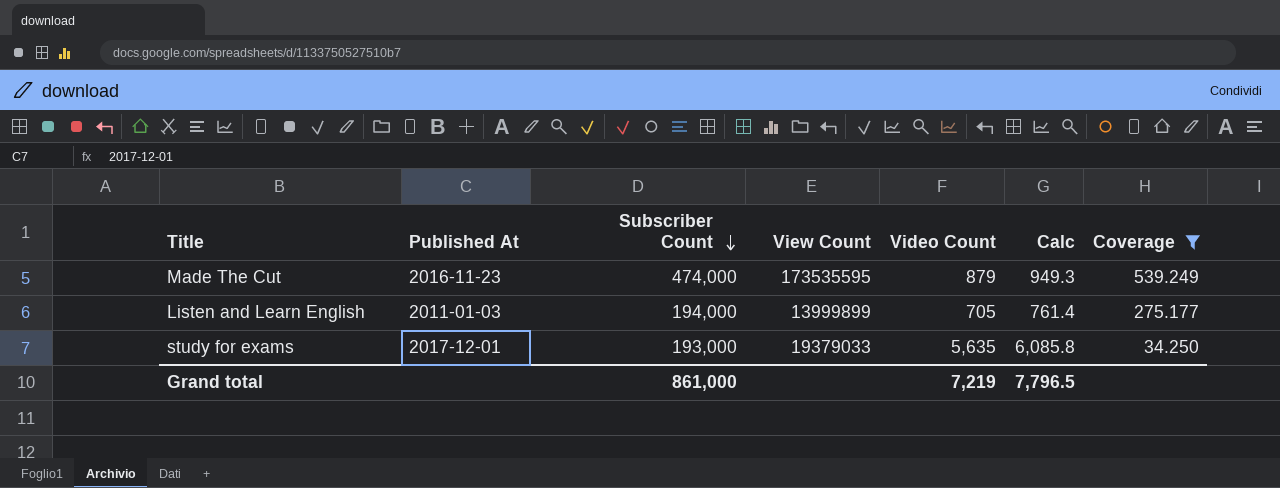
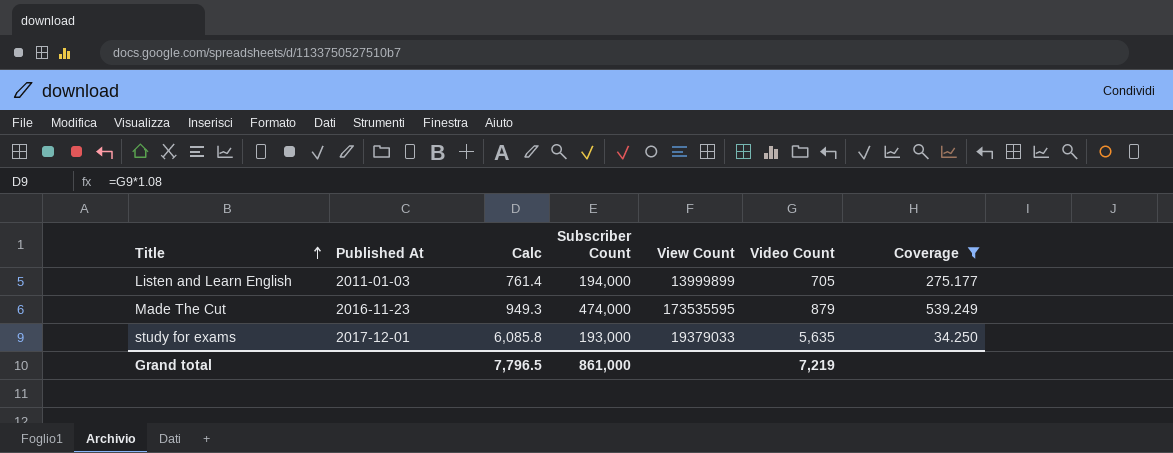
row order: Subscriber Count descending -> Title ascending
column Calc | position: 6 -> 3

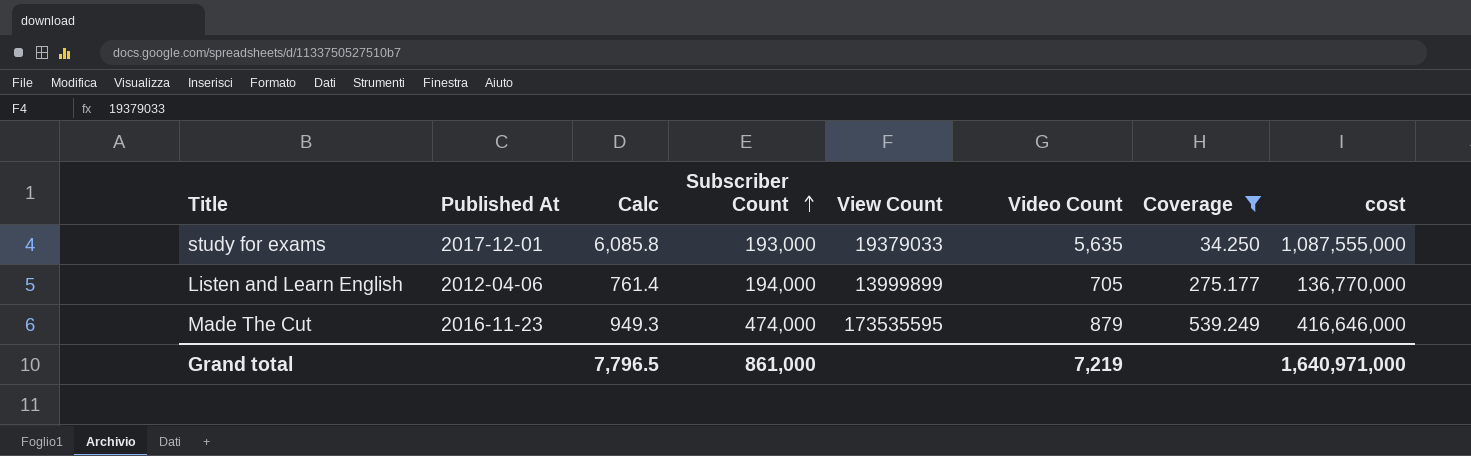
row order: Title ascending -> Subscriber Count ascending
column cost | formula: none -> [Subscriber Count] * [Video Count]
Listen and Learn English | Published At: 2011-01-03 -> 2012-04-06

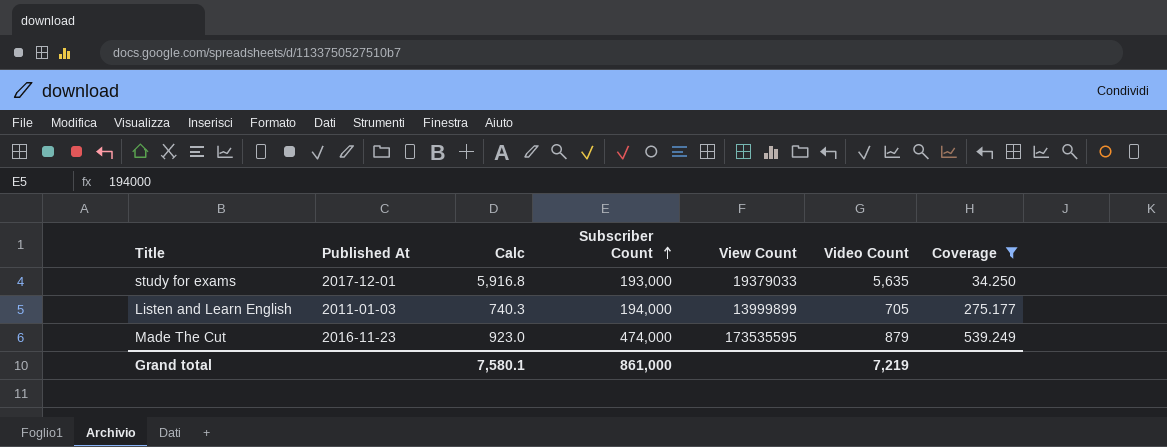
column cost | formula: [Subscriber Count] * [Video Count] -> none
column Calc | formula: [Video Count] * 1.08 -> [Video Count] * 1.05
Listen and Learn English | Published At: 2012-04-06 -> 2011-01-03
Grand total | Calc: 7,796.5 -> 7,580.1

